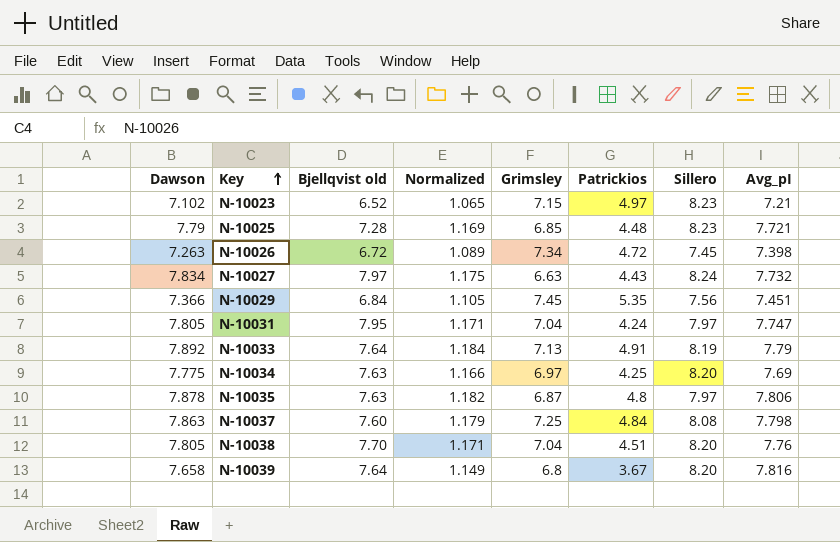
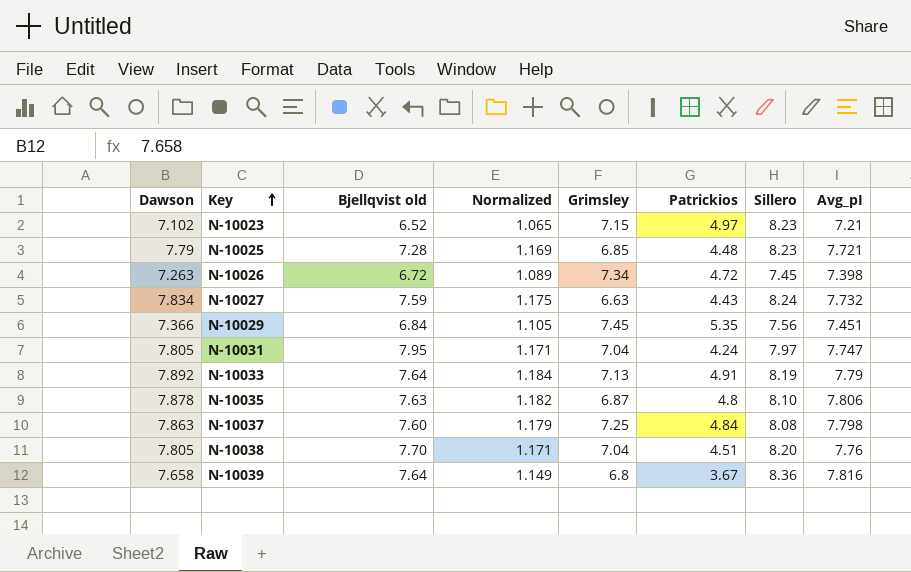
row N-10034: 7.775 | 7.63 | 1.166 | 6.97 | 4.25 | 8.20 | 7.69 -> none
N-10027 | Bjellqvist old: 7.97 -> 7.59
N-10035 | Sillero: 7.97 -> 8.10
N-10039 | Sillero: 8.20 -> 8.36

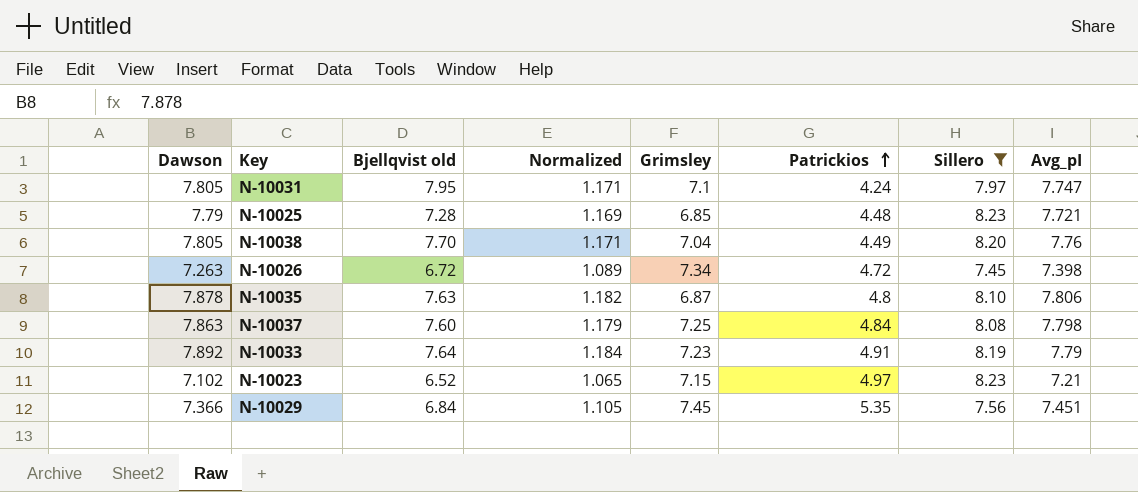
filter: none -> Sillero <= 8.23
row order: Key ascending -> Patrickios ascending
N-10031 | Grimsley: 7.04 -> 7.1
N-10038 | Patrickios: 4.51 -> 4.49
N-10033 | Grimsley: 7.13 -> 7.23

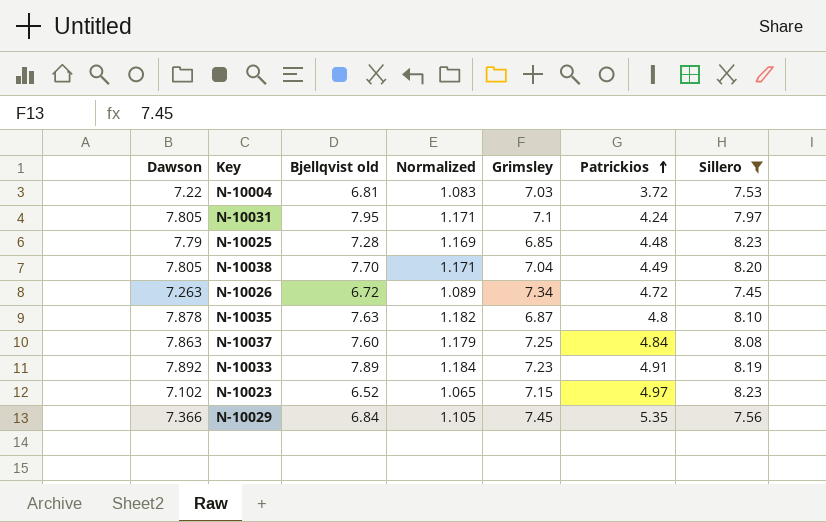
column Avg_pI | position: 8 -> none
row N-10004: none -> 7.22 | 6.81 | 1.083 | 7.03 | 3.72 | 7.53
N-10033 | Bjellqvist old: 7.64 -> 7.89

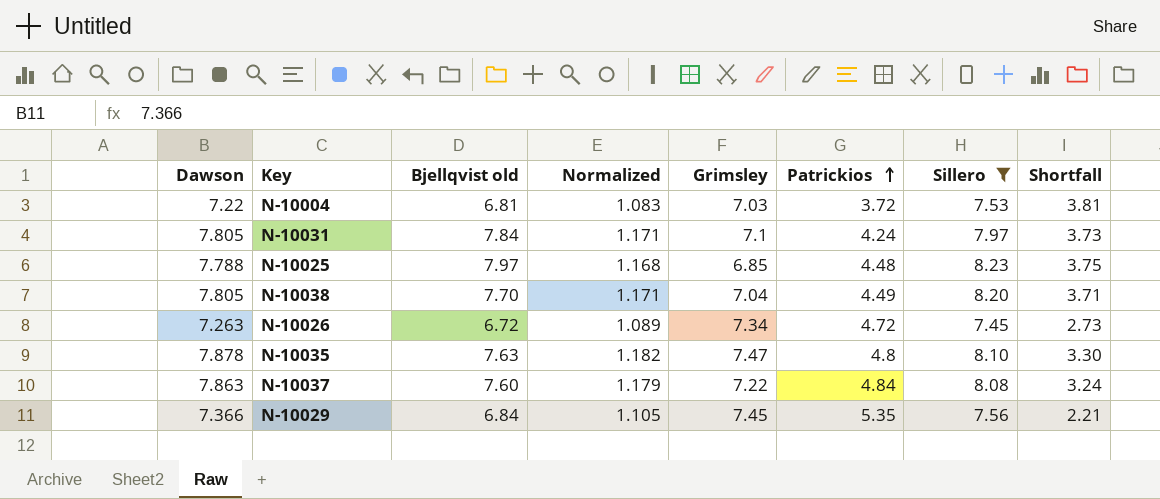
column Shortfall | formula: none -> [Sillero] - [Patrickios]
row N-10033: 7.892 | 7.89 | 1.184 | 7.23 | 4.91 | 8.19 -> none
row N-10023: 7.102 | 6.52 | 1.065 | 7.15 | 4.97 | 8.23 -> none
N-10031 | Bjellqvist old: 7.95 -> 7.84
N-10025 | Dawson: 7.79 -> 7.788
N-10025 | Bjellqvist old: 7.28 -> 7.97
N-10025 | Normalized: 1.169 -> 1.168
N-10035 | Grimsley: 6.87 -> 7.47
N-10037 | Grimsley: 7.25 -> 7.22

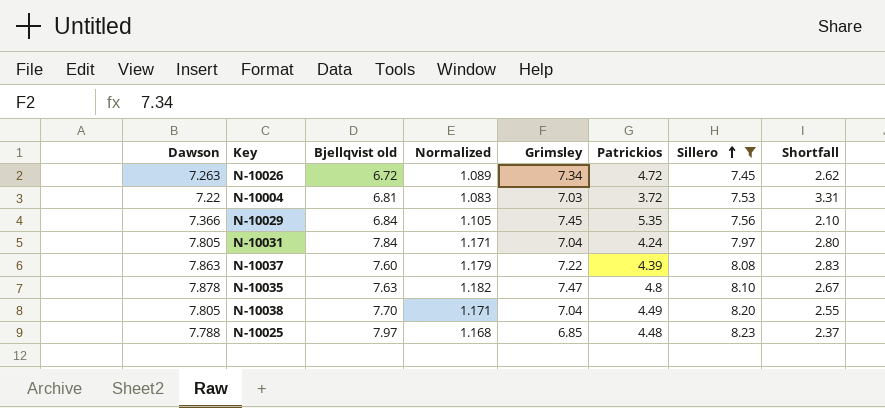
row order: Patrickios ascending -> Sillero ascending
column Shortfall | formula: [Sillero] - [Patrickios] -> [Grimsley] - [Patrickios]
N-10031 | Grimsley: 7.1 -> 7.04
N-10037 | Patrickios: 4.84 -> 4.39

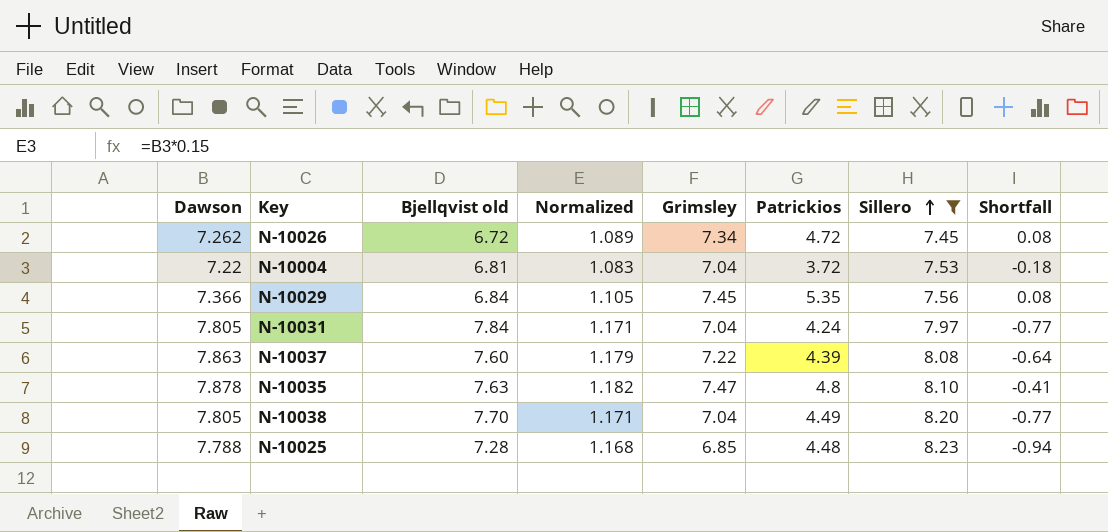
column Shortfall | formula: [Grimsley] - [Patrickios] -> [Grimsley] - [Dawson]
N-10026 | Dawson: 7.263 -> 7.262
N-10004 | Grimsley: 7.03 -> 7.04
N-10025 | Bjellqvist old: 7.97 -> 7.28

